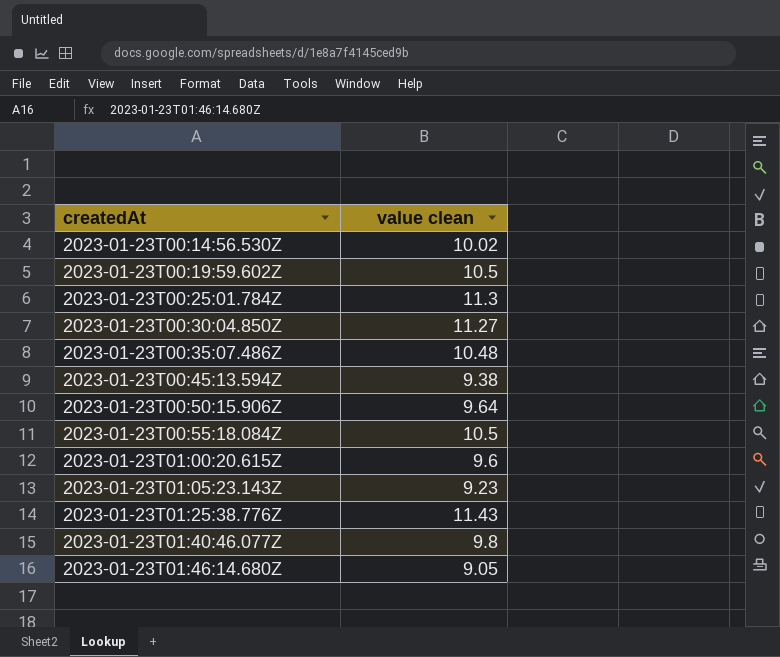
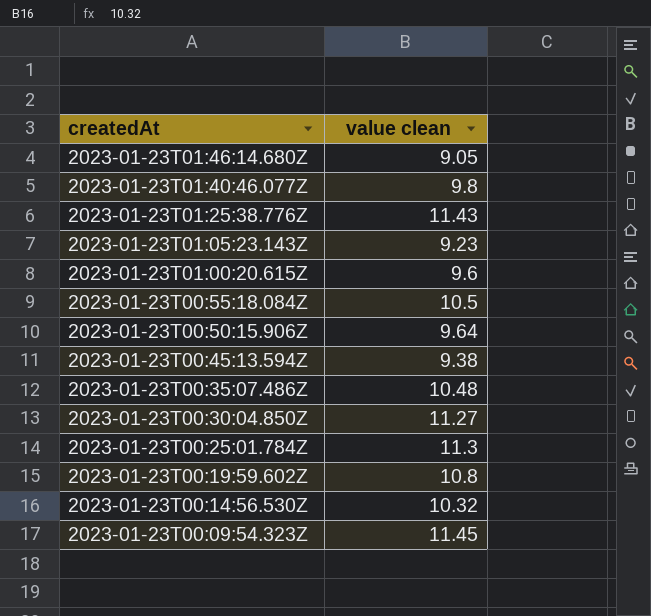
row order: createdAt ascending -> createdAt descending
2023-01-23T00:19:59.602Z | value clean: 10.5 -> 10.8
2023-01-23T00:14:56.530Z | value clean: 10.02 -> 10.32
row 2023-01-23T00:09:54.323Z: none -> 11.45

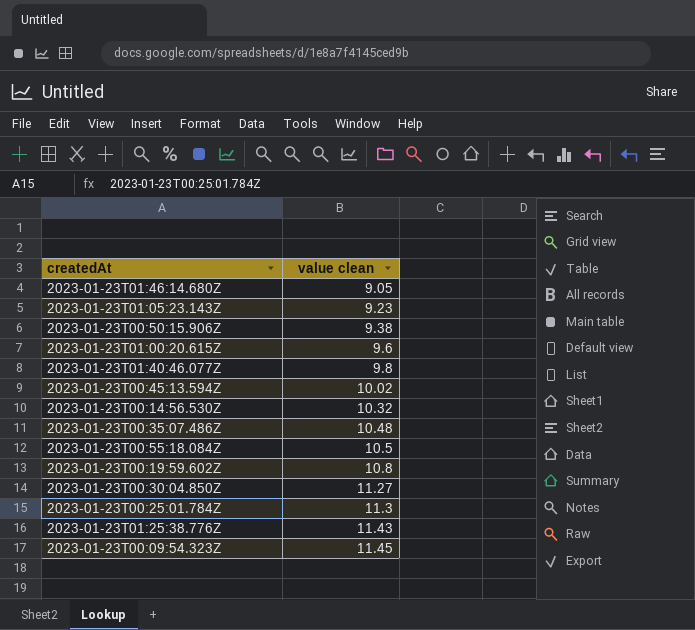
row order: createdAt descending -> value clean ascending
2023-01-23T00:50:15.906Z | value clean: 9.64 -> 9.38
2023-01-23T00:45:13.594Z | value clean: 9.38 -> 10.02

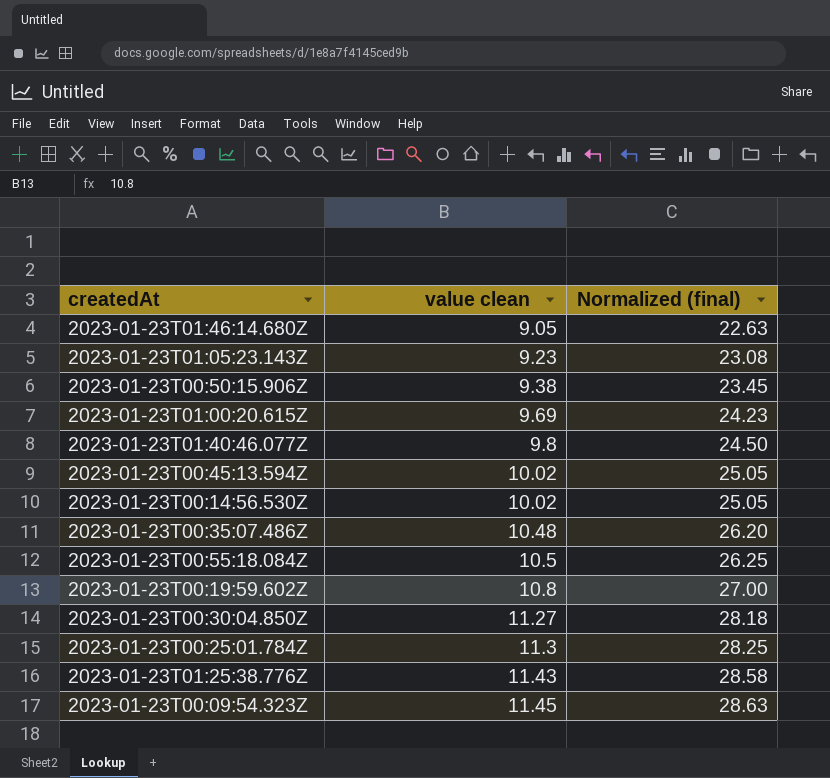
column Normalized (final) | formula: none -> [value clean] * 2.5
2023-01-23T01:00:20.615Z | value clean: 9.6 -> 9.69
2023-01-23T00:14:56.530Z | value clean: 10.32 -> 10.02

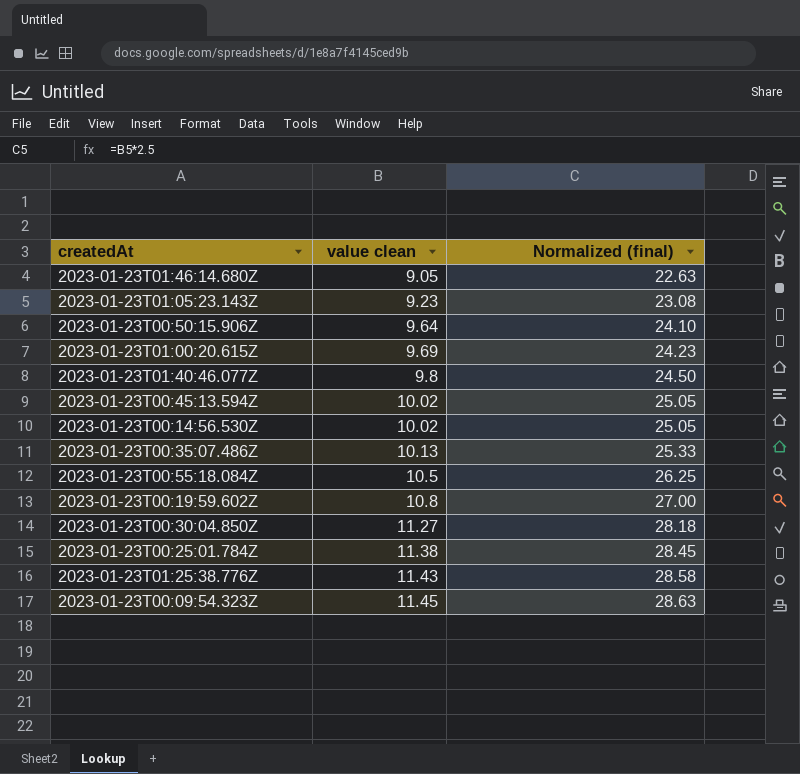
2023-01-23T00:50:15.906Z | value clean: 9.38 -> 9.64
2023-01-23T00:50:15.906Z | Normalized (final): 23.45 -> 24.10
2023-01-23T00:35:07.486Z | value clean: 10.48 -> 10.13
2023-01-23T00:35:07.486Z | Normalized (final): 26.20 -> 25.33
2023-01-23T00:25:01.784Z | value clean: 11.3 -> 11.38
2023-01-23T00:25:01.784Z | Normalized (final): 28.25 -> 28.45

